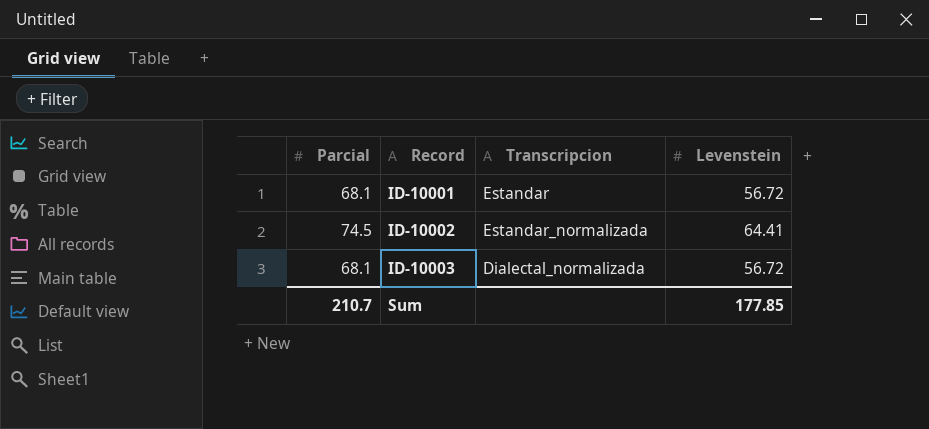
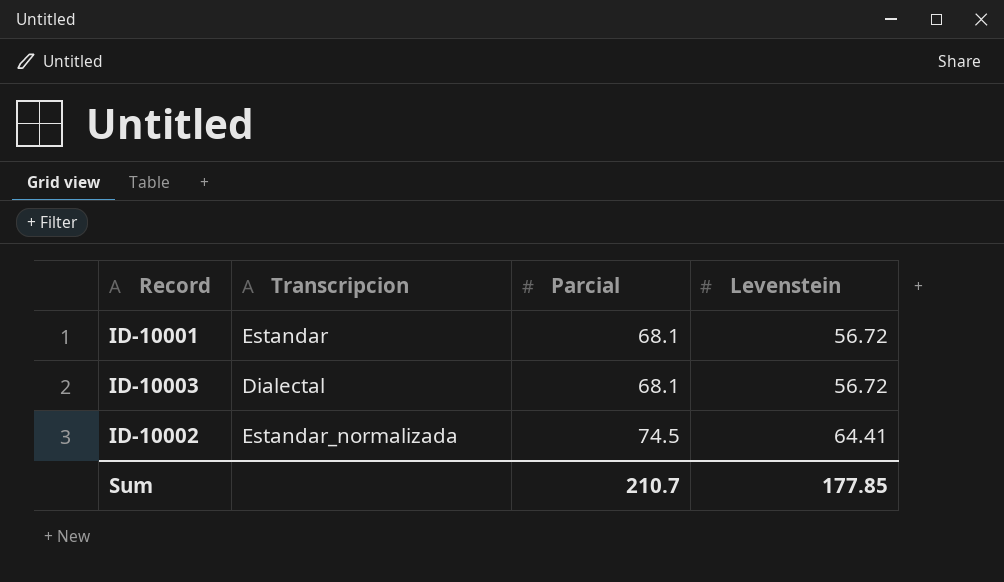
row order: Record ascending -> Parcial ascending
column Parcial | position: 1 -> 3
ID-10003 | Transcripcion: Dialectal_normalizada -> Dialectal

